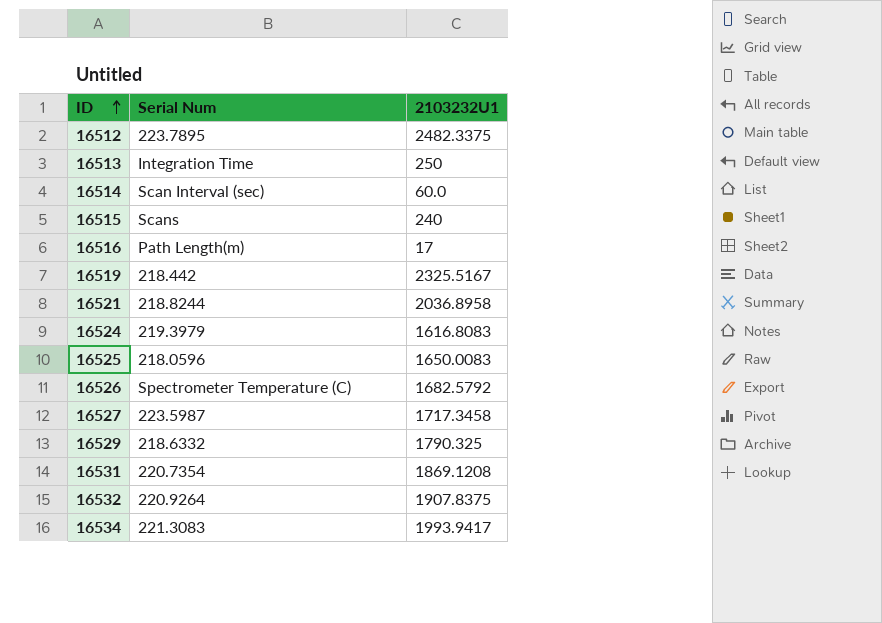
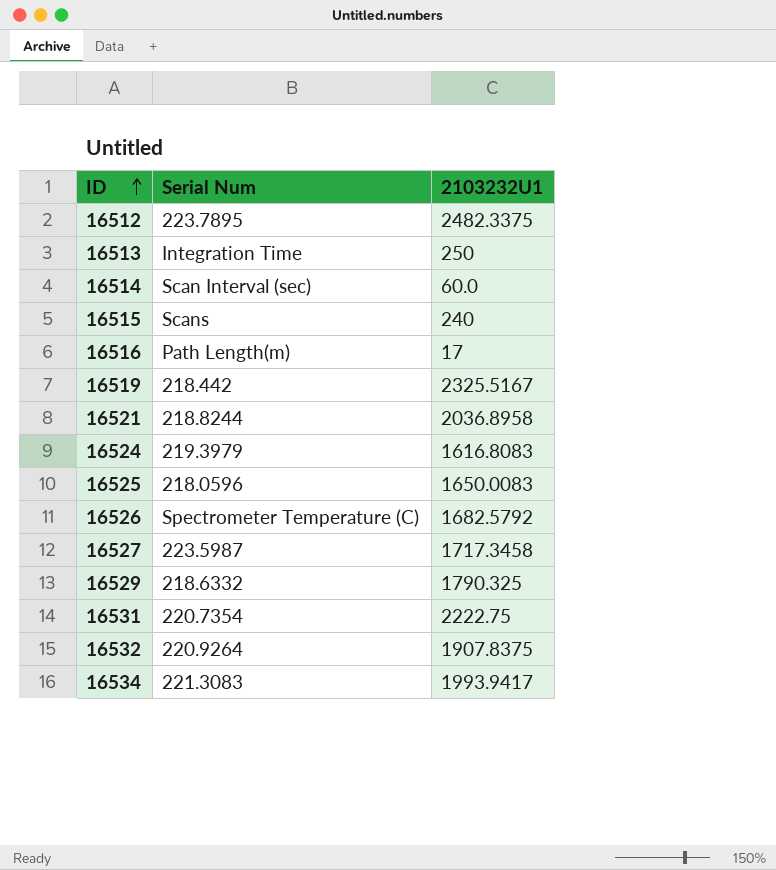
16531 | 2103232U1: 1869.1208 -> 2222.75

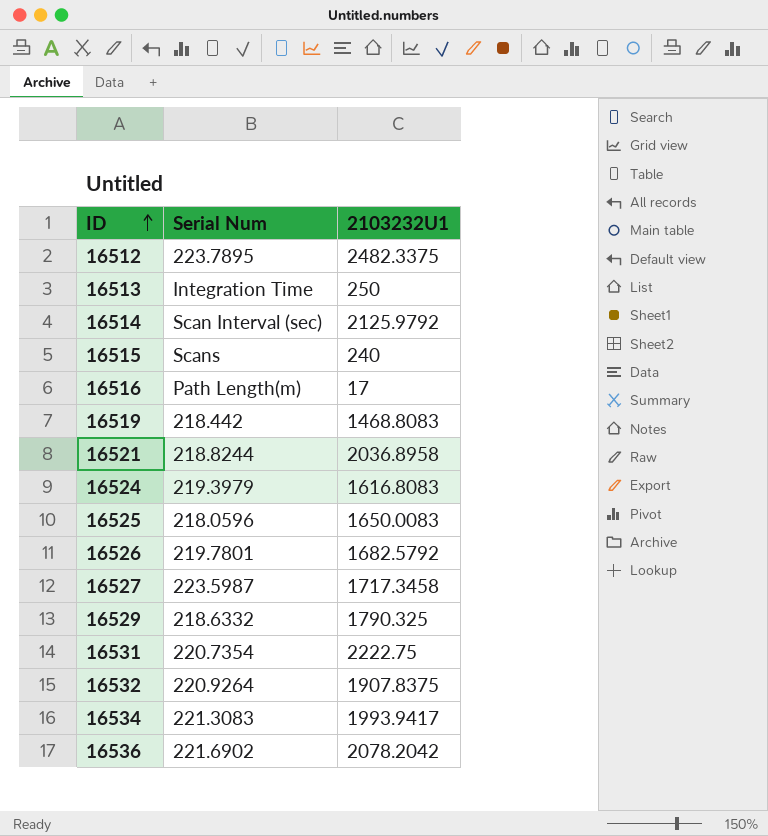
16514 | 2103232U1: 60.0 -> 2125.9792
16519 | 2103232U1: 2325.5167 -> 1468.8083
16526 | Serial Num: Spectrometer Temperature (C) -> 219.7801
row 16536: none -> 221.6902 | 2078.2042

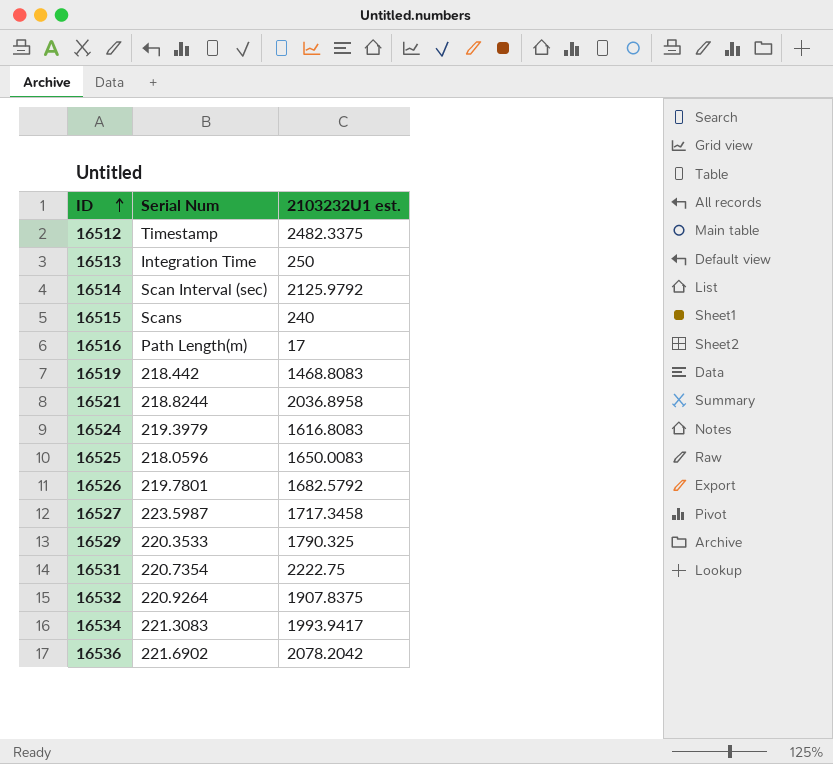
column name: 2103232U1 -> 2103232U1 est.
16512 | Serial Num: 223.7895 -> Timestamp
16529 | Serial Num: 218.6332 -> 220.3533

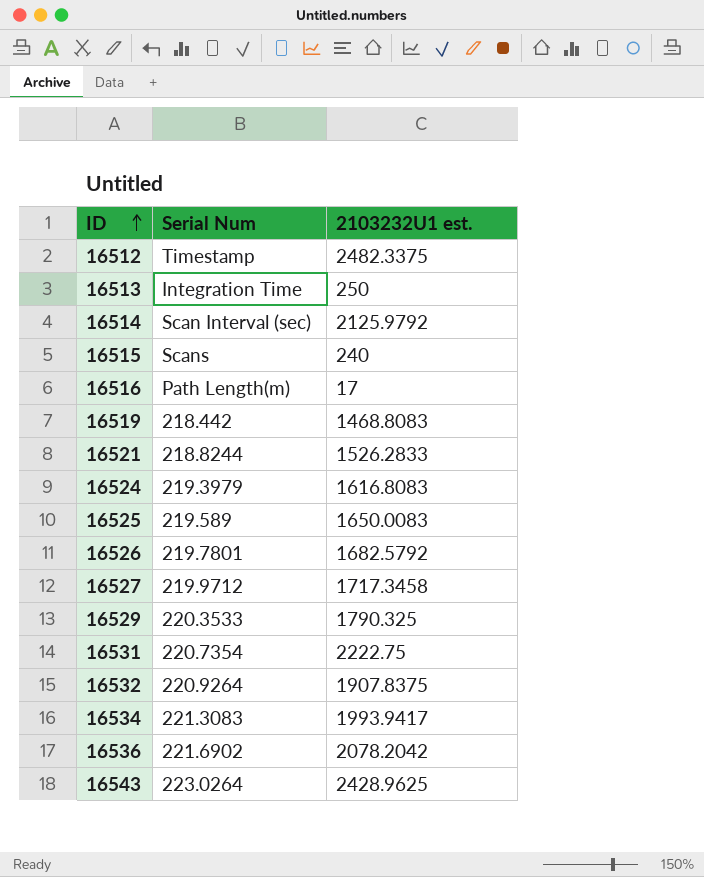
16521 | 2103232U1 est.: 2036.8958 -> 1526.2833
16525 | Serial Num: 218.0596 -> 219.589
16527 | Serial Num: 223.5987 -> 219.9712
row 16543: none -> 223.0264 | 2428.9625

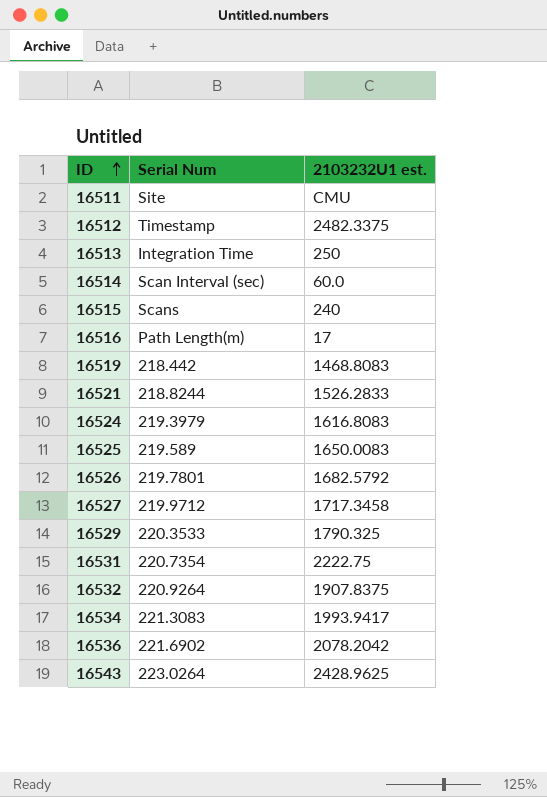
row 16511: none -> Site | CMU
16514 | 2103232U1 est.: 2125.9792 -> 60.0

